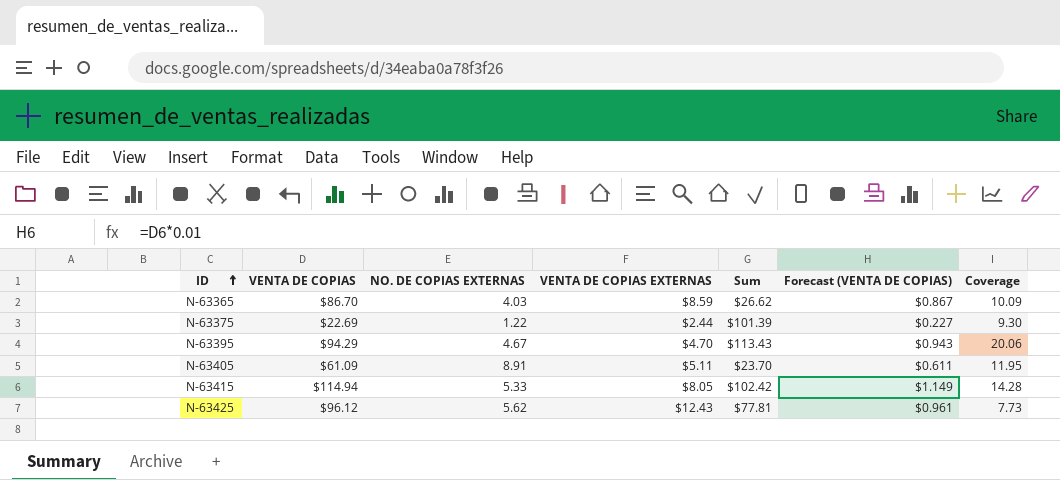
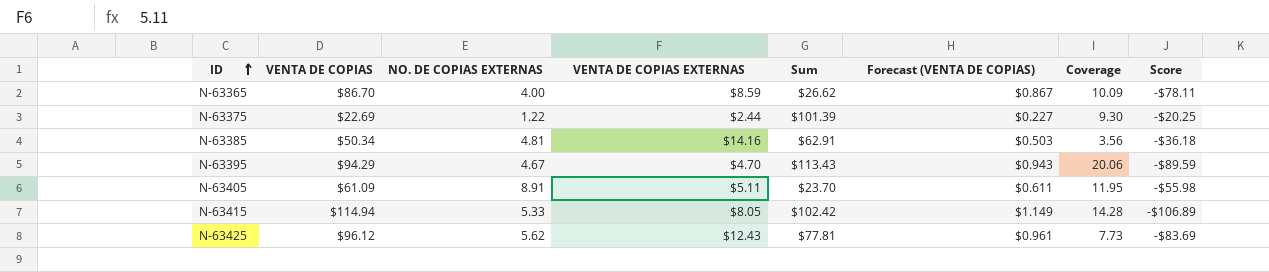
column Score | formula: none -> [VENTA DE COPIAS EXTERNAS] - [VENTA DE COPIAS]
N-63365 | NO. DE COPIAS EXTERNAS: 4.03 -> 4.00
row N-63385: none -> $50.34 | 4.81 | $14.16 | $62.91 | $0.503 | 3.56 | -$36.18

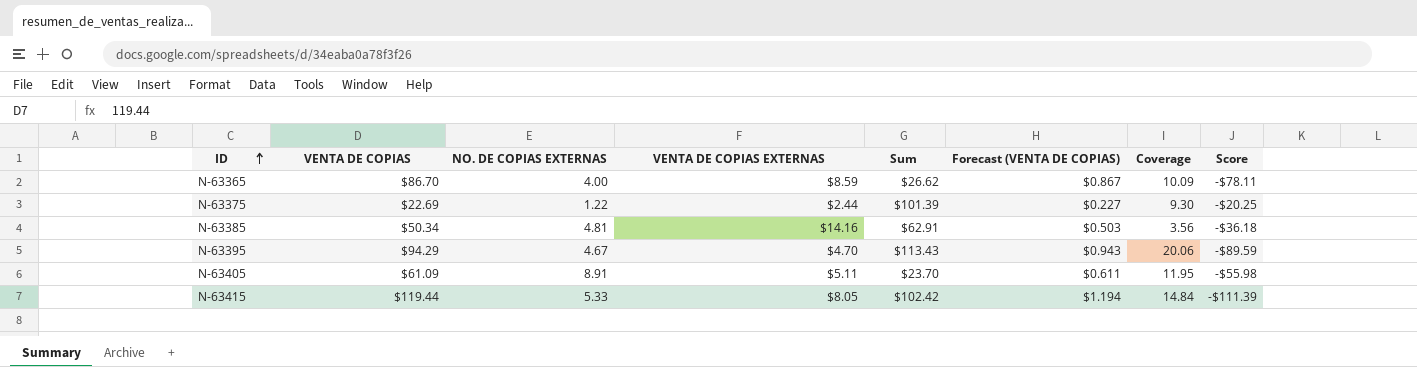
row N-63425: $96.12 | 5.62 | $12.43 | $77.81 | $0.961 | 7.73 | -$83.69 -> none
N-63415 | VENTA DE COPIAS: $114.94 -> $119.44
N-63415 | Forecast (VENTA DE COPIAS): $1.149 -> $1.194
N-63415 | Coverage: 14.28 -> 14.84
N-63415 | Score: -$106.89 -> -$111.39

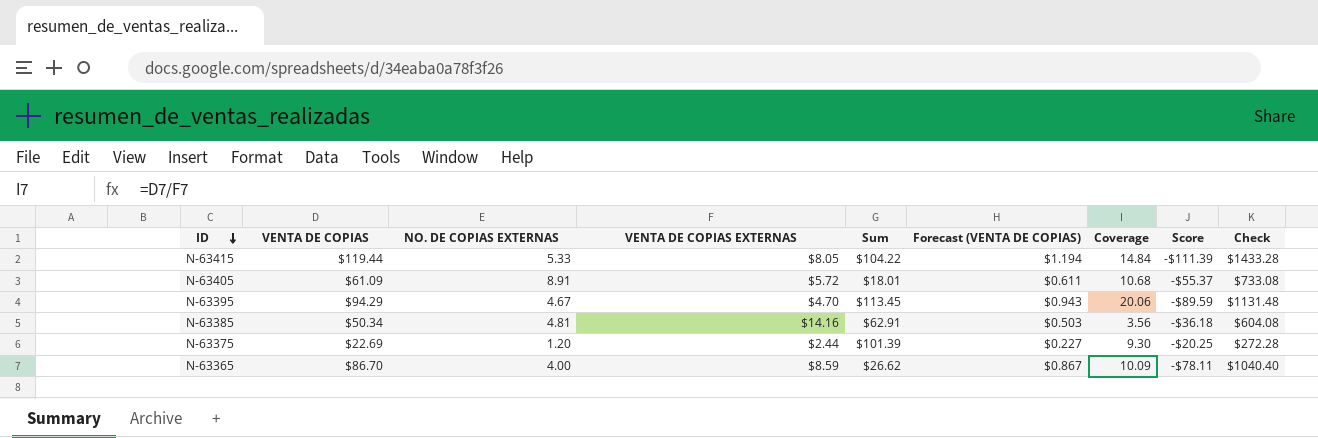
row order: ID ascending -> ID descending
column Check | formula: none -> [VENTA DE COPIAS] * 12
N-63415 | Sum: $102.42 -> $104.22
N-63405 | VENTA DE COPIAS EXTERNAS: $5.11 -> $5.72
N-63405 | Sum: $23.70 -> $18.01
N-63405 | Coverage: 11.95 -> 10.68
N-63405 | Score: -$55.98 -> -$55.37
N-63395 | Sum: $113.43 -> $113.45
N-63375 | NO. DE COPIAS EXTERNAS: 1.22 -> 1.20

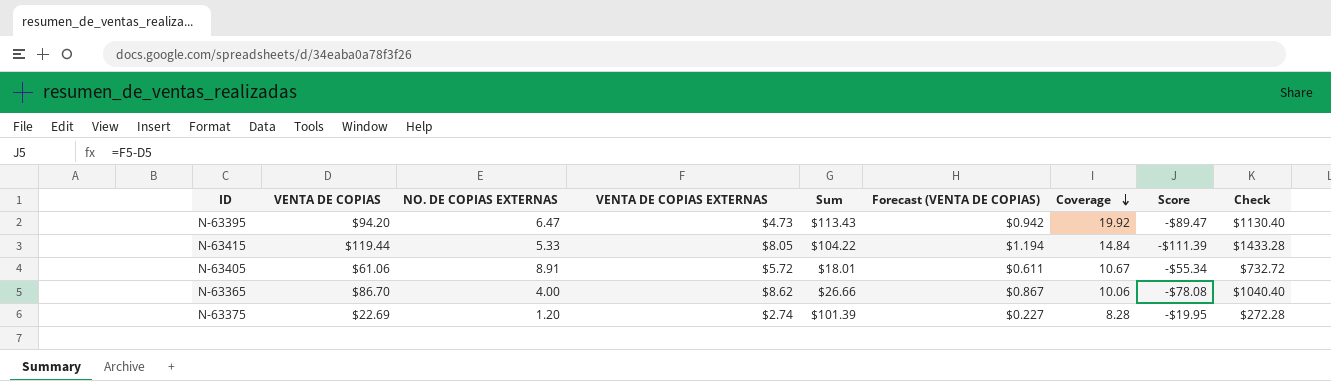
row order: ID descending -> Coverage descending
row N-63385: $50.34 | 4.81 | $14.16 | $62.91 | $0.503 | 3.56 | -$36.18 | $604.08 -> none
N-63395 | VENTA DE COPIAS: $94.29 -> $94.20
N-63395 | NO. DE COPIAS EXTERNAS: 4.67 -> 6.47
N-63395 | VENTA DE COPIAS EXTERNAS: $4.70 -> $4.73
N-63395 | Sum: $113.45 -> $113.43
N-63395 | Forecast (VENTA DE COPIAS): $0.943 -> $0.942
N-63395 | Coverage: 20.06 -> 19.92
N-63395 | Score: -$89.59 -> -$89.47
N-63395 | Check: $1131.48 -> $1130.40
N-63405 | VENTA DE COPIAS: $61.09 -> $61.06
N-63405 | Coverage: 10.68 -> 10.67
N-63405 | Score: -$55.37 -> -$55.34
N-63405 | Check: $733.08 -> $732.72
N-63365 | VENTA DE COPIAS EXTERNAS: $8.59 -> $8.62
N-63365 | Sum: $26.62 -> $26.66
N-63365 | Coverage: 10.09 -> 10.06
N-63365 | Score: -$78.11 -> -$78.08
N-63375 | VENTA DE COPIAS EXTERNAS: $2.44 -> $2.74
N-63375 | Coverage: 9.30 -> 8.28
N-63375 | Score: -$20.25 -> -$19.95

